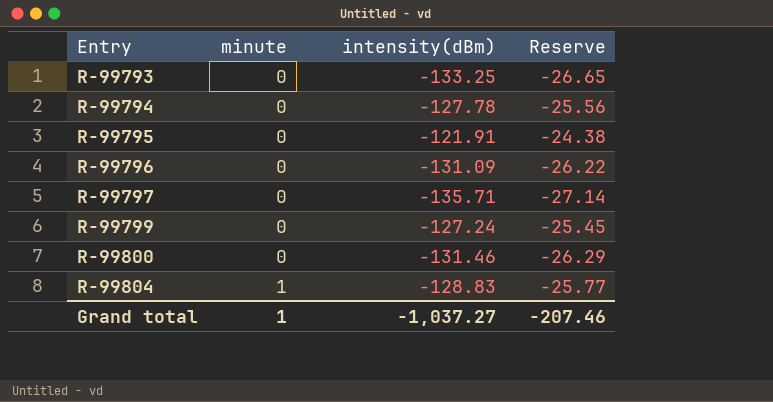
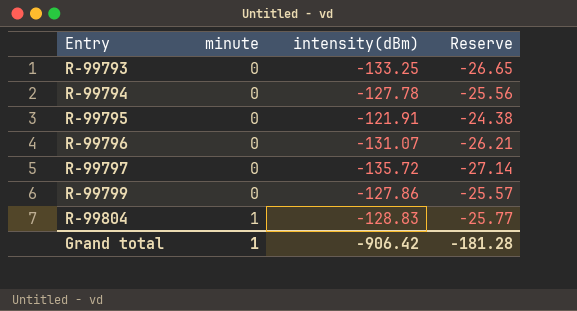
row R-99800: 0 | -131.46 | -26.29 -> none
R-99796 | intensity(dBm): -131.09 -> -131.07
R-99796 | Reserve: -26.22 -> -26.21
R-99797 | intensity(dBm): -135.71 -> -135.72
R-99799 | intensity(dBm): -127.24 -> -127.86
R-99799 | Reserve: -25.45 -> -25.57
Grand total | intensity(dBm): -1,037.27 -> -906.42
Grand total | Reserve: -207.46 -> -181.28

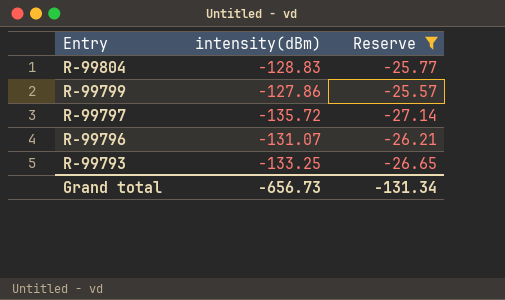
filter: none -> Reserve <= -25.57
row order: Entry ascending -> Entry descending
column minute | position: 2 -> none
Grand total | intensity(dBm): -906.42 -> -656.73
Grand total | Reserve: -181.28 -> -131.34

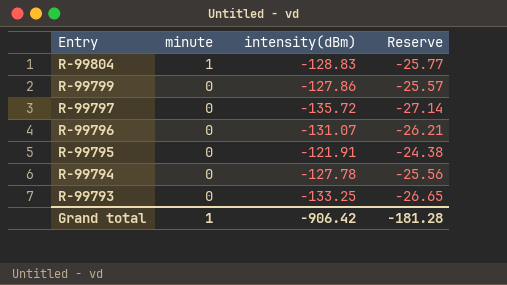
filter: Reserve <= -25.57 -> none
column minute | position: none -> 2
Grand total | intensity(dBm): -656.73 -> -906.42
Grand total | Reserve: -131.34 -> -181.28

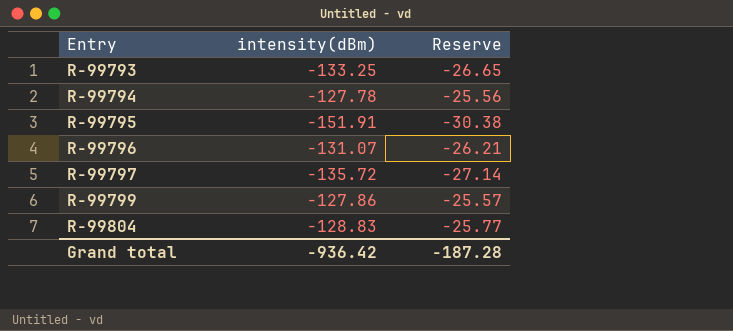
row order: Entry descending -> Entry ascending
column minute | position: 2 -> none
R-99795 | intensity(dBm): -121.91 -> -151.91
R-99795 | Reserve: -24.38 -> -30.38
Grand total | intensity(dBm): -906.42 -> -936.42
Grand total | Reserve: -181.28 -> -187.28

